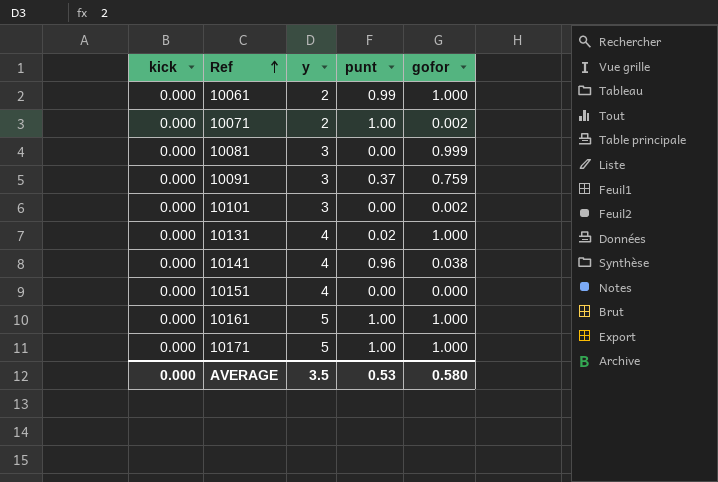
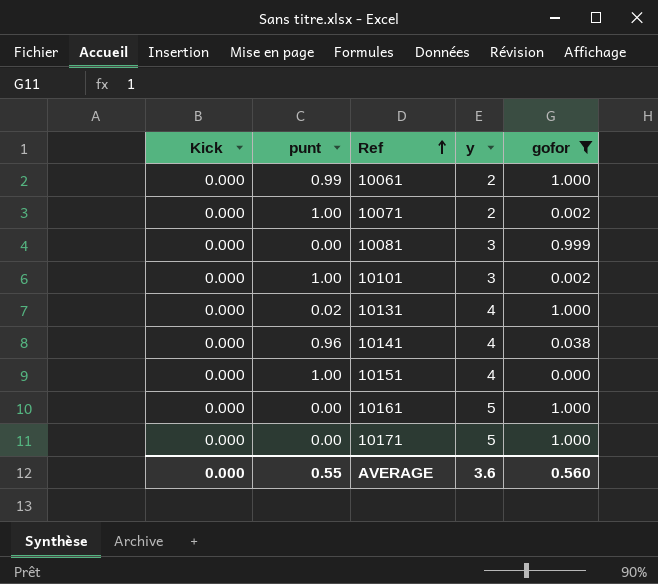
filter: none -> gofor != 0.759
column name: kick -> Kick
column punt | position: 4 -> 2
10101 | punt: 0.00 -> 1.00
10151 | punt: 0.00 -> 1.00
10161 | punt: 1.00 -> 0.00
10171 | punt: 1.00 -> 0.00
AVERAGE | punt: 0.53 -> 0.55
AVERAGE | y: 3.5 -> 3.6
AVERAGE | gofor: 0.580 -> 0.560

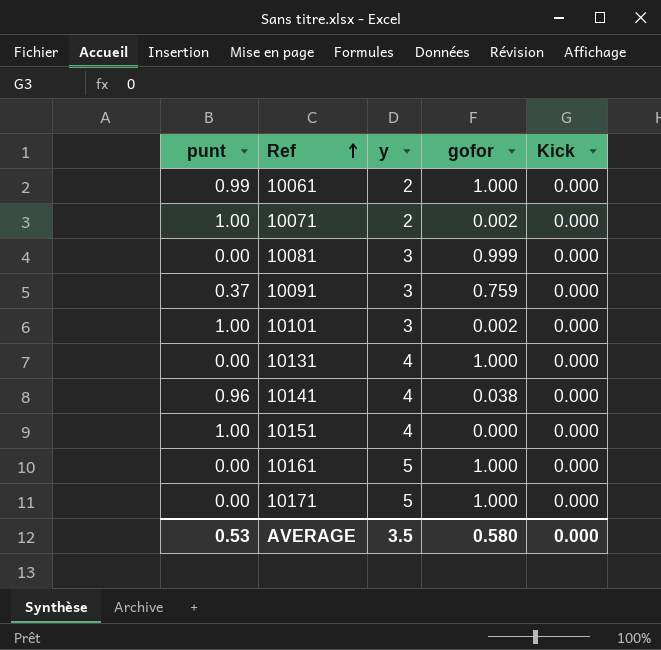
filter: gofor != 0.759 -> none
column Kick | position: 1 -> 5
10131 | punt: 0.02 -> 0.00
AVERAGE | punt: 0.55 -> 0.53
AVERAGE | y: 3.6 -> 3.5
AVERAGE | gofor: 0.560 -> 0.580

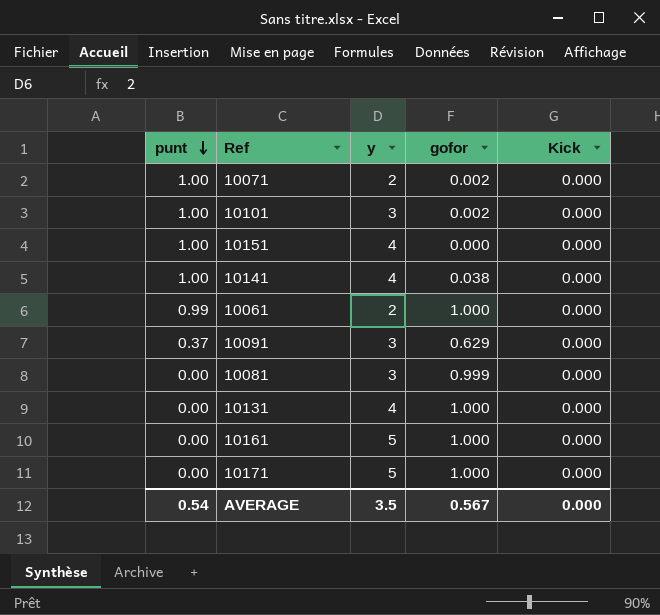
row order: Ref ascending -> punt descending
10141 | punt: 0.96 -> 1.00
10091 | gofor: 0.759 -> 0.629
AVERAGE | punt: 0.53 -> 0.54
AVERAGE | gofor: 0.580 -> 0.567

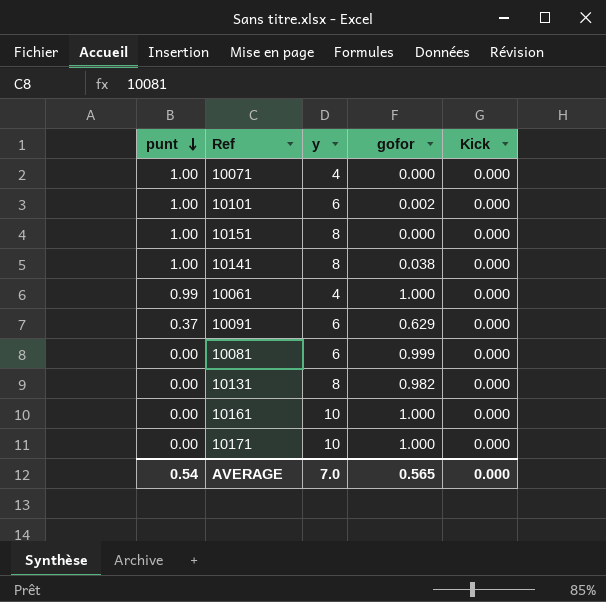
10071 | y: 2 -> 4
10071 | gofor: 0.002 -> 0.000
10101 | y: 3 -> 6
10151 | y: 4 -> 8
10141 | y: 4 -> 8
10061 | y: 2 -> 4
10091 | y: 3 -> 6
10081 | y: 3 -> 6
10131 | y: 4 -> 8
10131 | gofor: 1.000 -> 0.982
10161 | y: 5 -> 10
10171 | y: 5 -> 10
AVERAGE | y: 3.5 -> 7.0
AVERAGE | gofor: 0.567 -> 0.565

